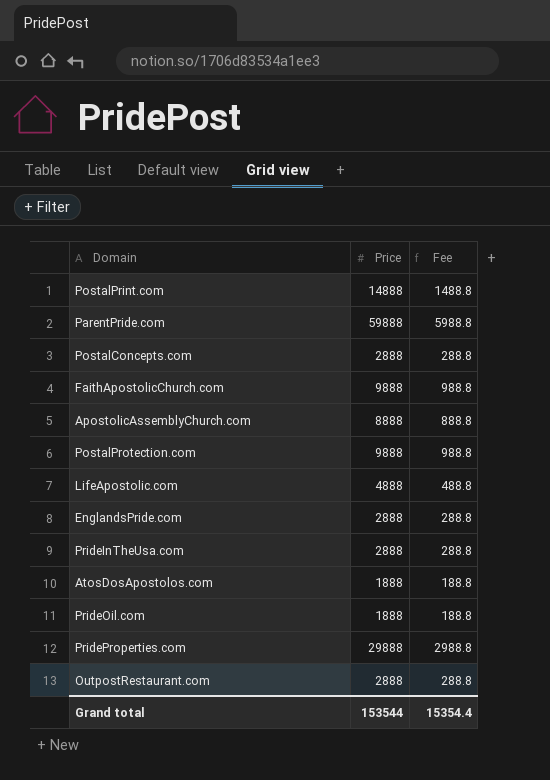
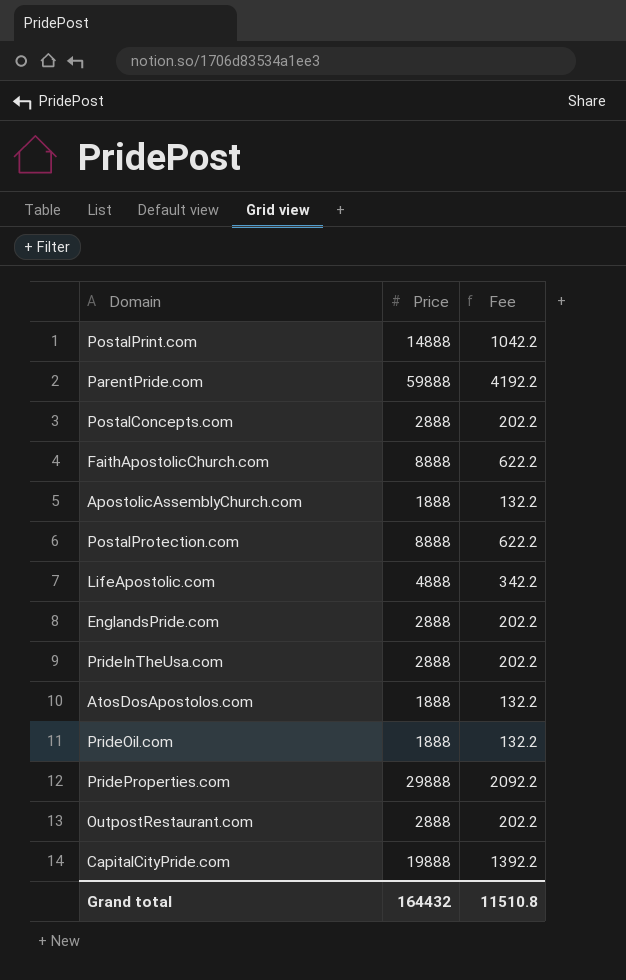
column Fee | formula: [Price] * 0.1 -> [Price] * 0.07
FaithApostolicChurch.com | Price: 9888 -> 8888
ApostolicAssemblyChurch.com | Price: 8888 -> 1888
PostalProtection.com | Price: 9888 -> 8888
row CapitalCityPride.com: none -> 19888 | 1392.2
Grand total | Price: 153544 -> 164432
Grand total | Fee: 15354.4 -> 11510.8

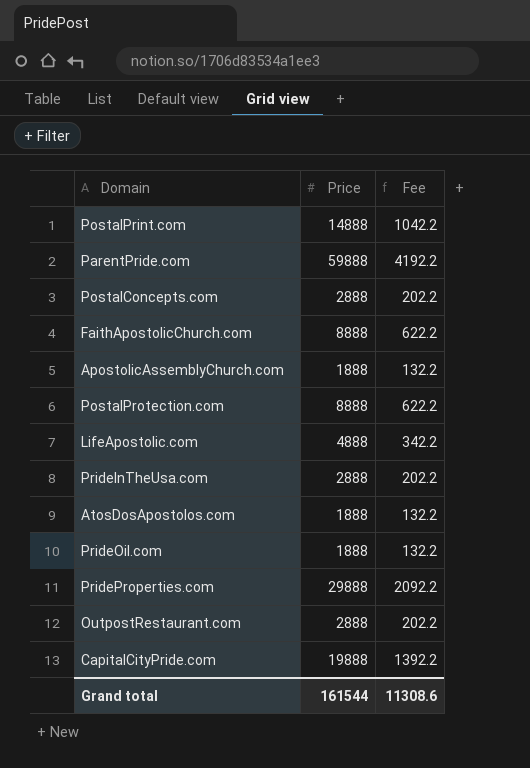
row EnglandsPride.com: 2888 | 202.2 -> none
Grand total | Price: 164432 -> 161544
Grand total | Fee: 11510.8 -> 11308.6

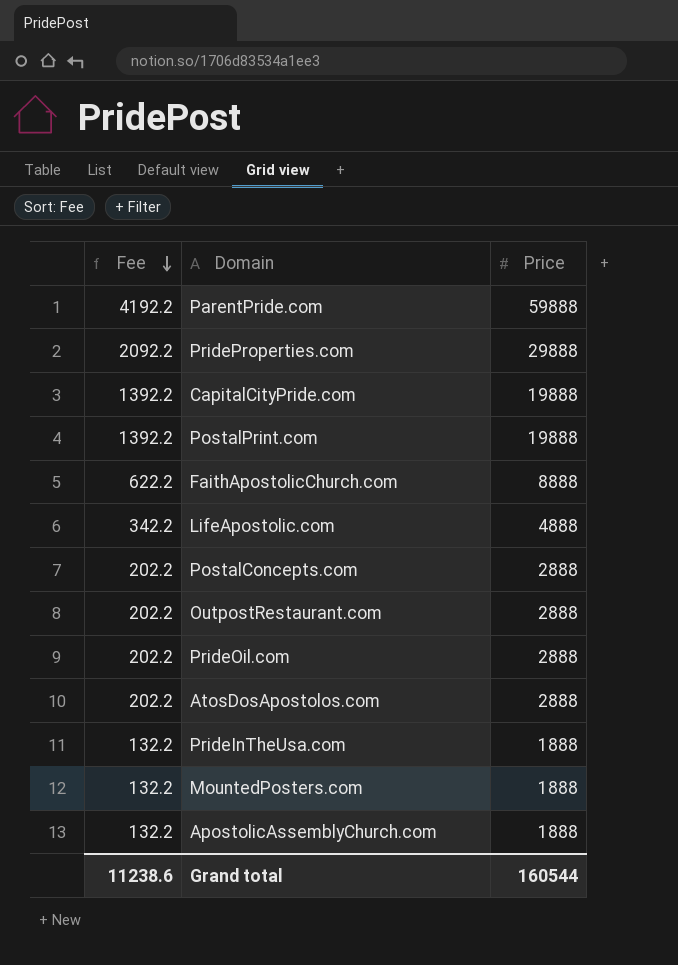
row order: none -> Fee descending
column Fee | position: 3 -> 1
row PostalProtection.com: 8888 | 622.2 -> none
PostalPrint.com | Fee: 1042.2 -> 1392.2
PostalPrint.com | Price: 14888 -> 19888
PrideOil.com | Fee: 132.2 -> 202.2
PrideOil.com | Price: 1888 -> 2888
AtosDosApostolos.com | Fee: 132.2 -> 202.2
AtosDosApostolos.com | Price: 1888 -> 2888
PrideInTheUsa.com | Fee: 202.2 -> 132.2
PrideInTheUsa.com | Price: 2888 -> 1888
row MountedPosters.com: none -> 132.2 | 1888
Grand total | Fee: 11308.6 -> 11238.6
Grand total | Price: 161544 -> 160544

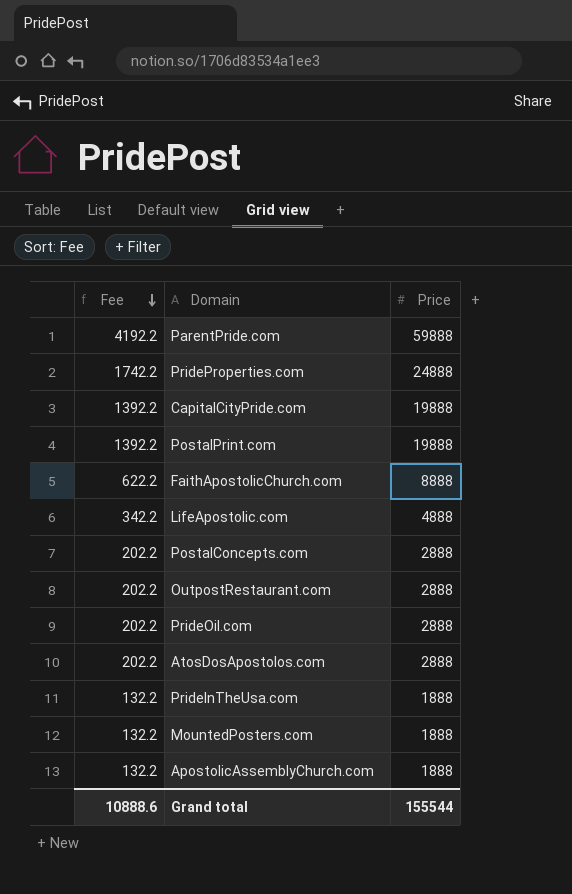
PrideProperties.com | Fee: 2092.2 -> 1742.2
PrideProperties.com | Price: 29888 -> 24888
Grand total | Fee: 11238.6 -> 10888.6
Grand total | Price: 160544 -> 155544

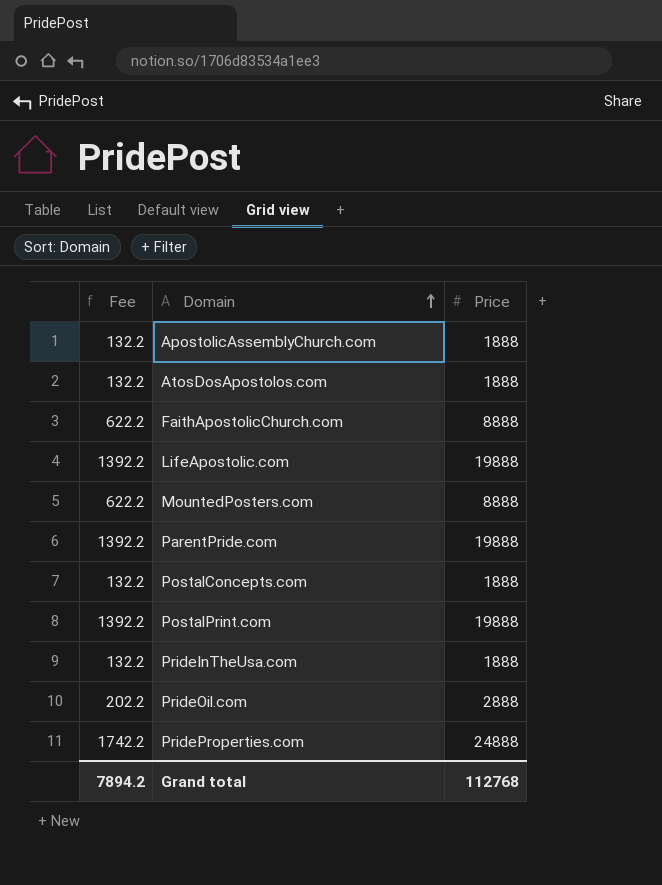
row order: Fee descending -> Domain ascending
row CapitalCityPride.com: 1392.2 | 19888 -> none
row OutpostRestaurant.com: 202.2 | 2888 -> none
AtosDosApostolos.com | Fee: 202.2 -> 132.2
AtosDosApostolos.com | Price: 2888 -> 1888
LifeApostolic.com | Fee: 342.2 -> 1392.2
LifeApostolic.com | Price: 4888 -> 19888
MountedPosters.com | Fee: 132.2 -> 622.2
MountedPosters.com | Price: 1888 -> 8888
ParentPride.com | Fee: 4192.2 -> 1392.2
ParentPride.com | Price: 59888 -> 19888
PostalConcepts.com | Fee: 202.2 -> 132.2
PostalConcepts.com | Price: 2888 -> 1888
Grand total | Fee: 10888.6 -> 7894.2
Grand total | Price: 155544 -> 112768

